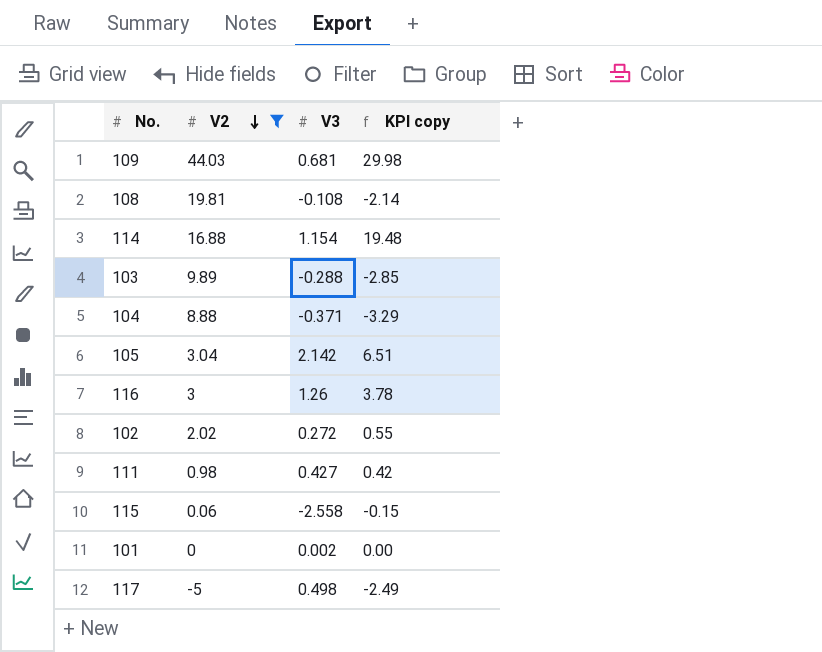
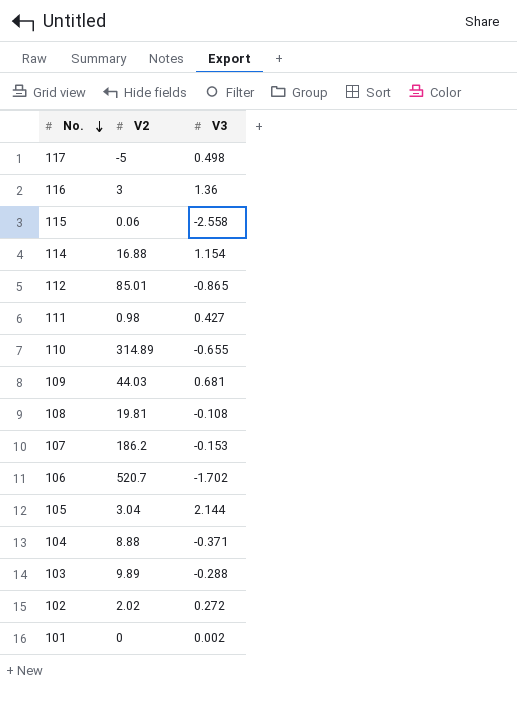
filter: V2 <= 44.03 -> none
row order: V2 descending -> No. descending
column KPI copy | formula: [V2] * [V3] -> none
116 | V3: 1.26 -> 1.36
105 | V3: 2.142 -> 2.144

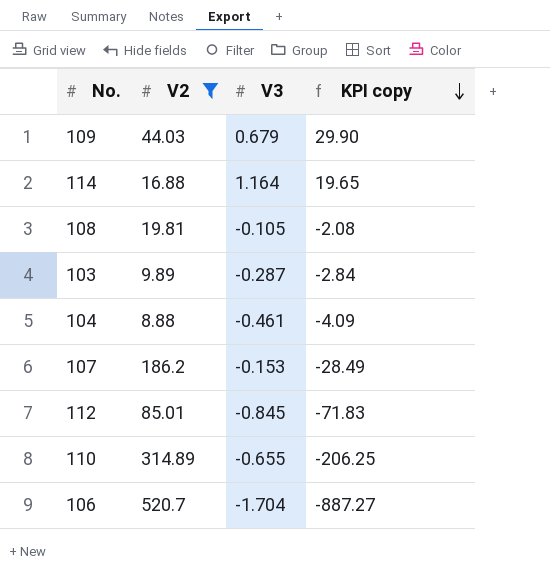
filter: none -> V2 >= 8.88
row order: No. descending -> KPI copy descending
column KPI copy | formula: none -> [V2] * [V3]
109 | V3: 0.681 -> 0.679
114 | V3: 1.154 -> 1.164
108 | V3: -0.108 -> -0.105
103 | V3: -0.288 -> -0.287
104 | V3: -0.371 -> -0.461
112 | V3: -0.865 -> -0.845
106 | V3: -1.702 -> -1.704

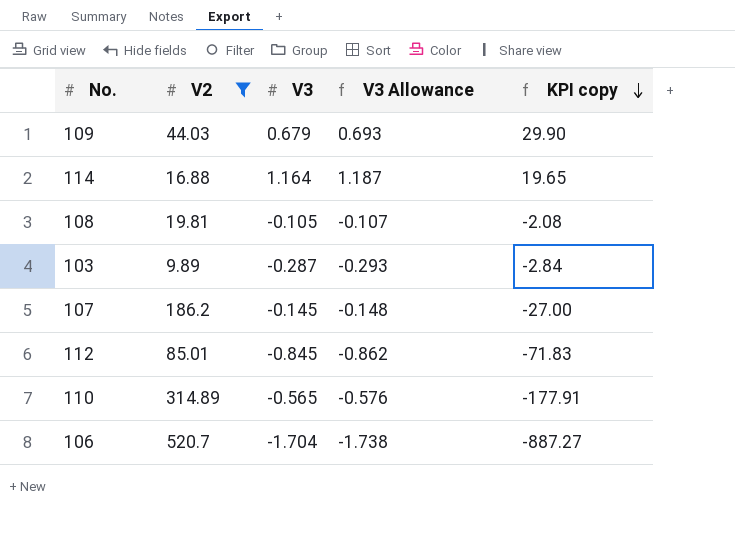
column V3 Allowance | formula: none -> [V3] * 1.02
row 104: 8.88 | -0.461 | -4.09 -> none
107 | V3: -0.153 -> -0.145
107 | KPI copy: -28.49 -> -27.00
110 | V3: -0.655 -> -0.565
110 | KPI copy: -206.25 -> -177.91

